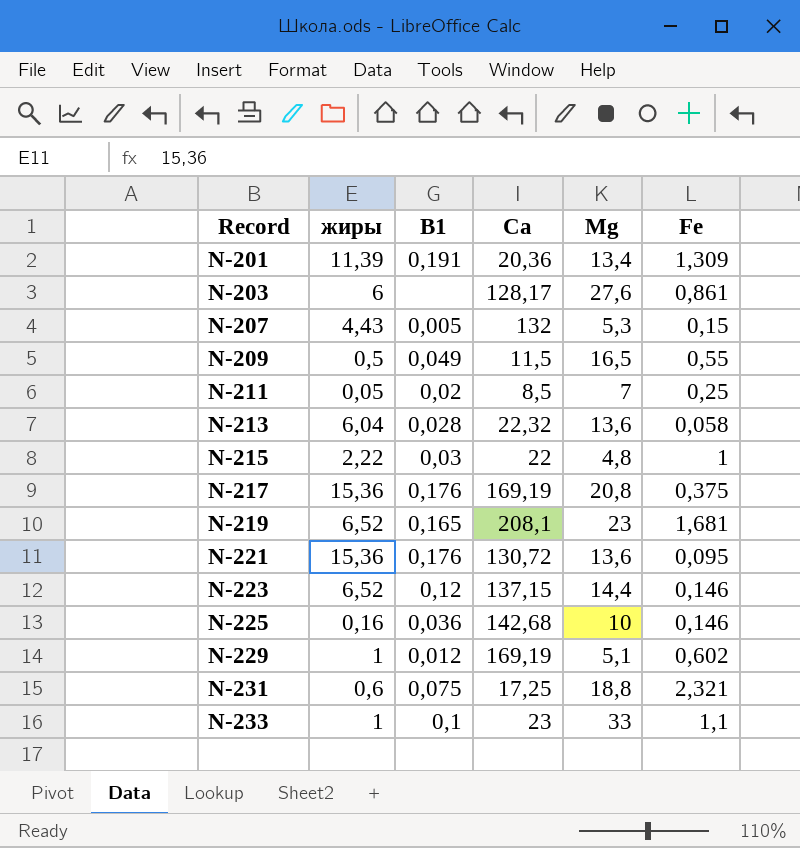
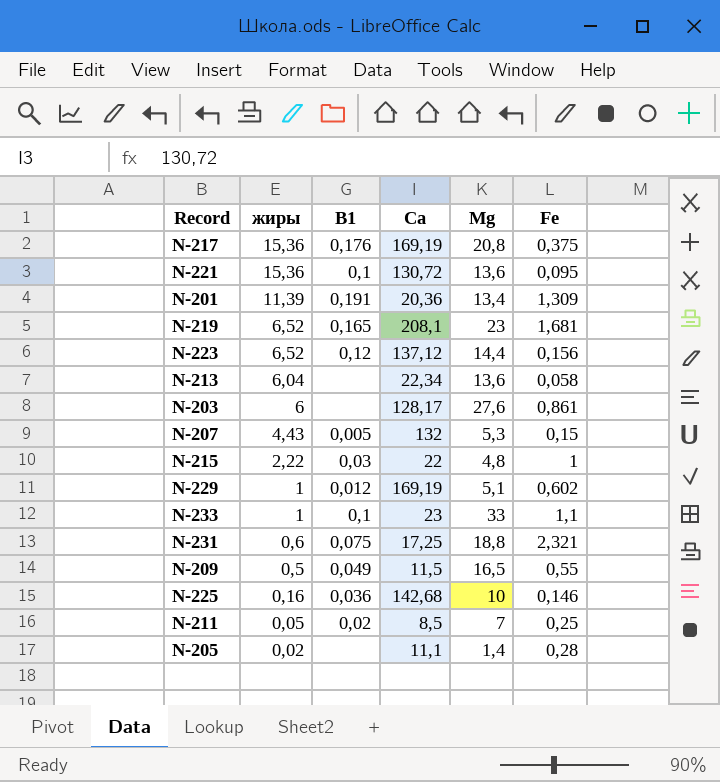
row order: Record ascending -> жиры descending
N-221 | В1: 0,176 -> 0,1
N-223 | Са: 137,15 -> 137,12
N-223 | Fe: 0,146 -> 0,156
N-213 | В1: 0,028 -> none
N-213 | Са: 22,32 -> 22,34
row N-205: none -> 0,02 | none | 11,1 | 1,4 | 0,28

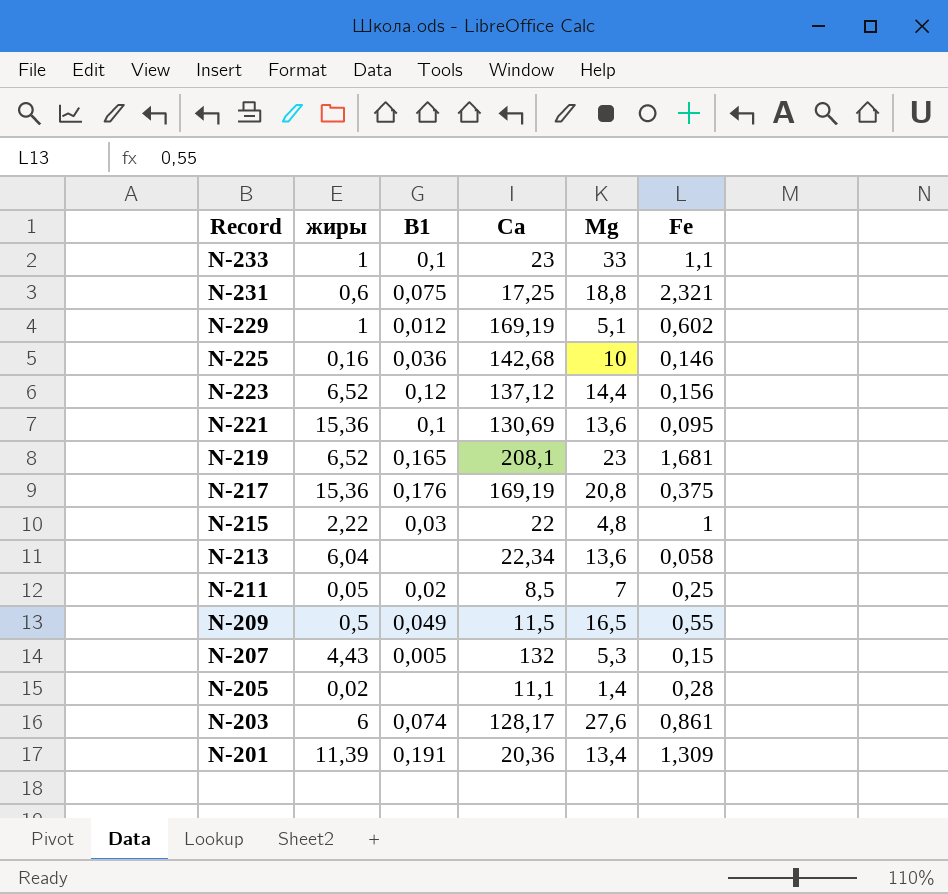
row order: жиры descending -> Record descending
N-221 | Са: 130,72 -> 130,69
N-203 | В1: none -> 0,074

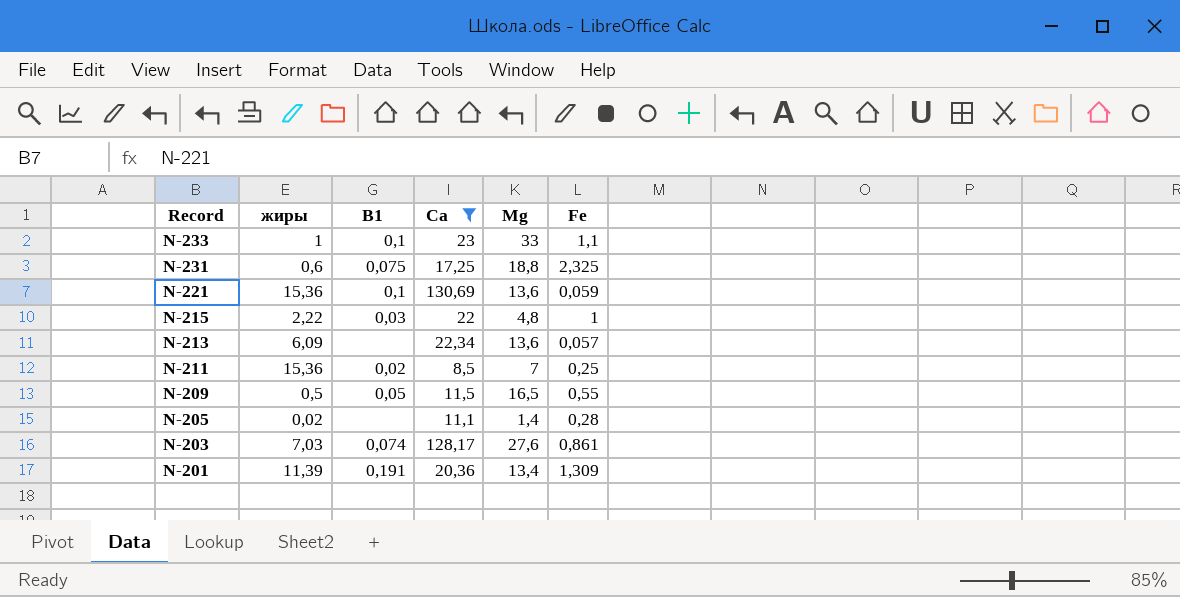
filter: none -> Са <= 130,69
N-231 | Fe: 2,321 -> 2,325
N-221 | Fe: 0,095 -> 0,059
N-213 | жиры: 6,04 -> 6,09
N-213 | Fe: 0,058 -> 0,057
N-211 | жиры: 0,05 -> 15,36
N-209 | В1: 0,049 -> 0,05
N-203 | жиры: 6 -> 7,03

